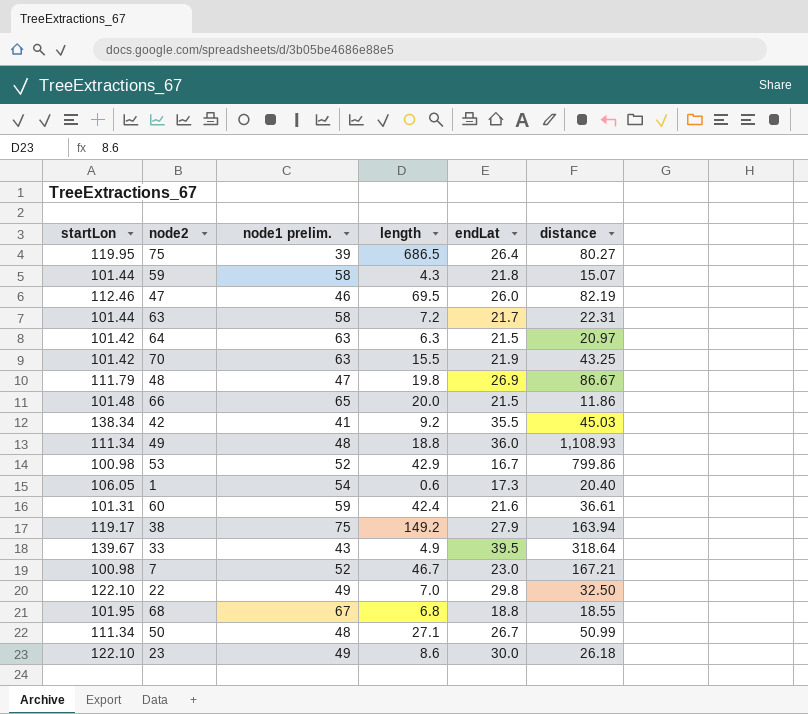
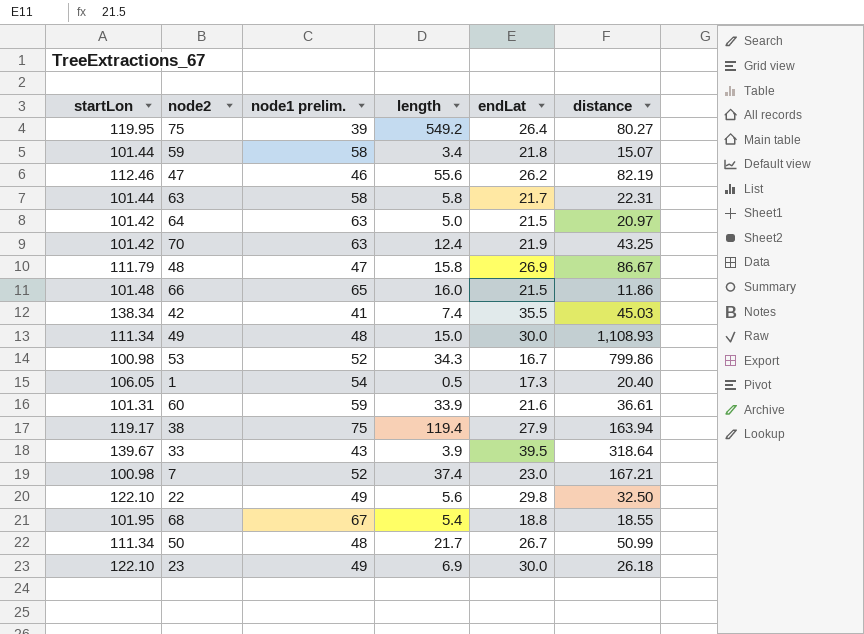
75 | length: 686.5 -> 549.2
59 | length: 4.3 -> 3.4
47 | length: 69.5 -> 55.6
47 | endLat: 26.0 -> 26.2
63 | length: 7.2 -> 5.8
64 | length: 6.3 -> 5.0
70 | length: 15.5 -> 12.4
48 | length: 19.8 -> 15.8
66 | length: 20.0 -> 16.0
42 | length: 9.2 -> 7.4
49 | length: 18.8 -> 15.0
49 | endLat: 36.0 -> 30.0
53 | length: 42.9 -> 34.3
1 | length: 0.6 -> 0.5
60 | length: 42.4 -> 33.9
38 | length: 149.2 -> 119.4
33 | length: 4.9 -> 3.9
7 | length: 46.7 -> 37.4
22 | length: 7.0 -> 5.6
68 | length: 6.8 -> 5.4
50 | length: 27.1 -> 21.7
23 | length: 8.6 -> 6.9

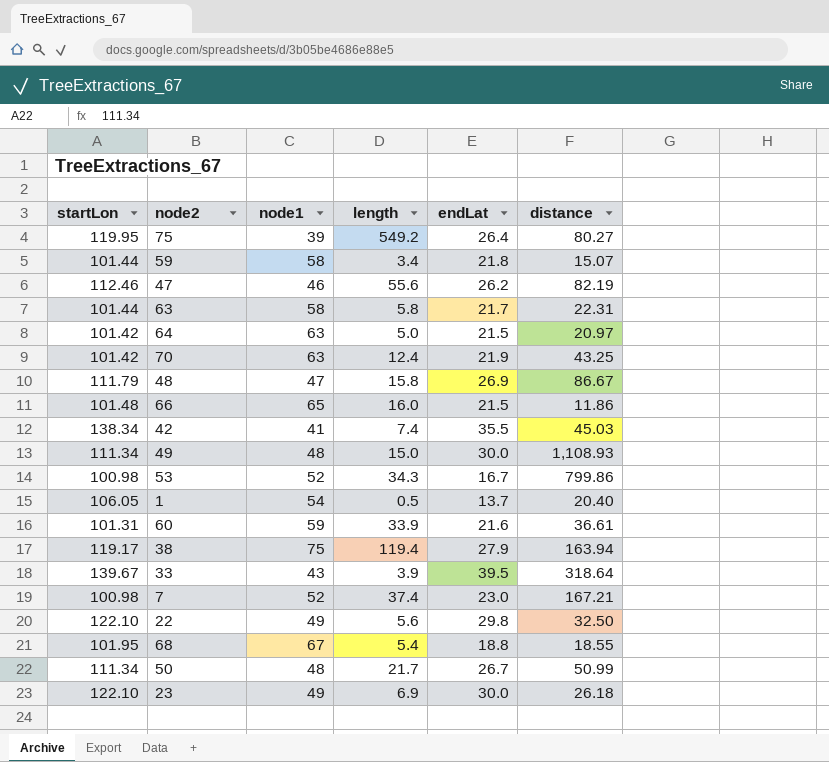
column name: node1 prelim. -> node1
1 | endLat: 17.3 -> 13.7

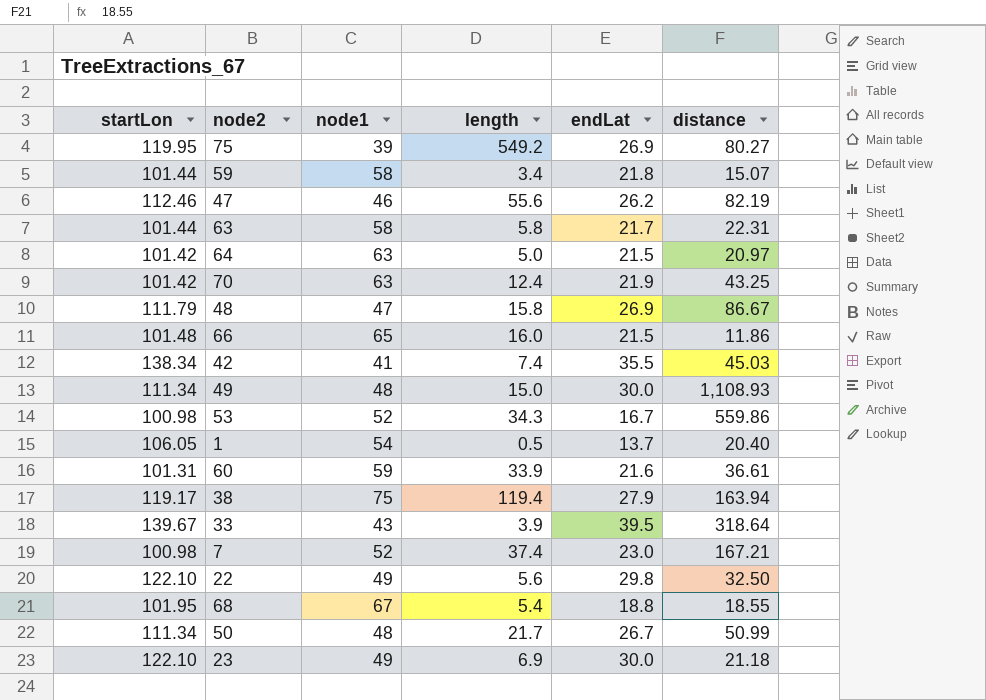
75 | endLat: 26.4 -> 26.9
53 | distance: 799.86 -> 559.86
23 | distance: 26.18 -> 21.18

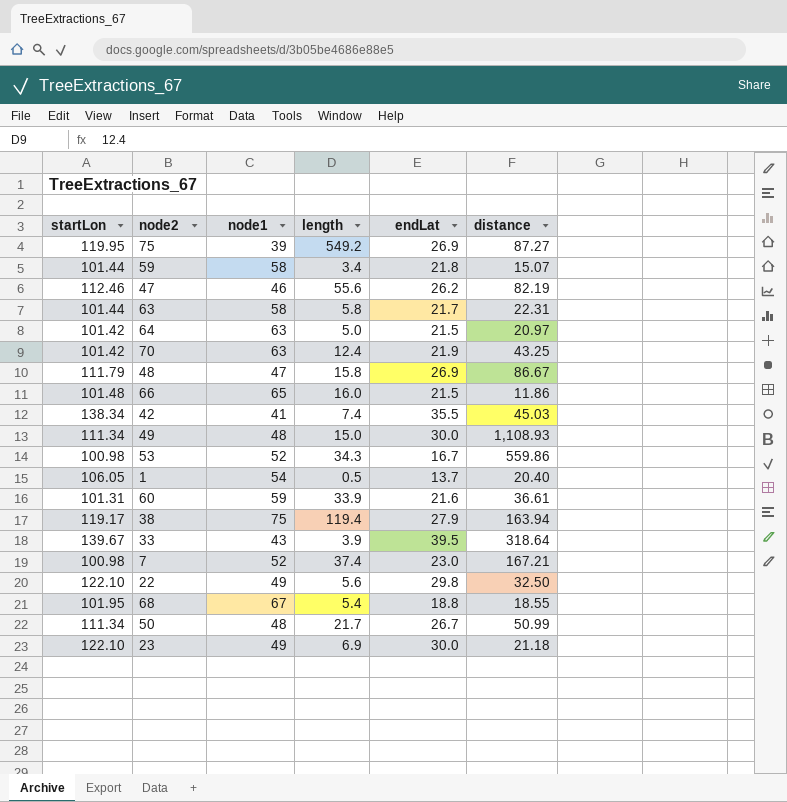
75 | distance: 80.27 -> 87.27

